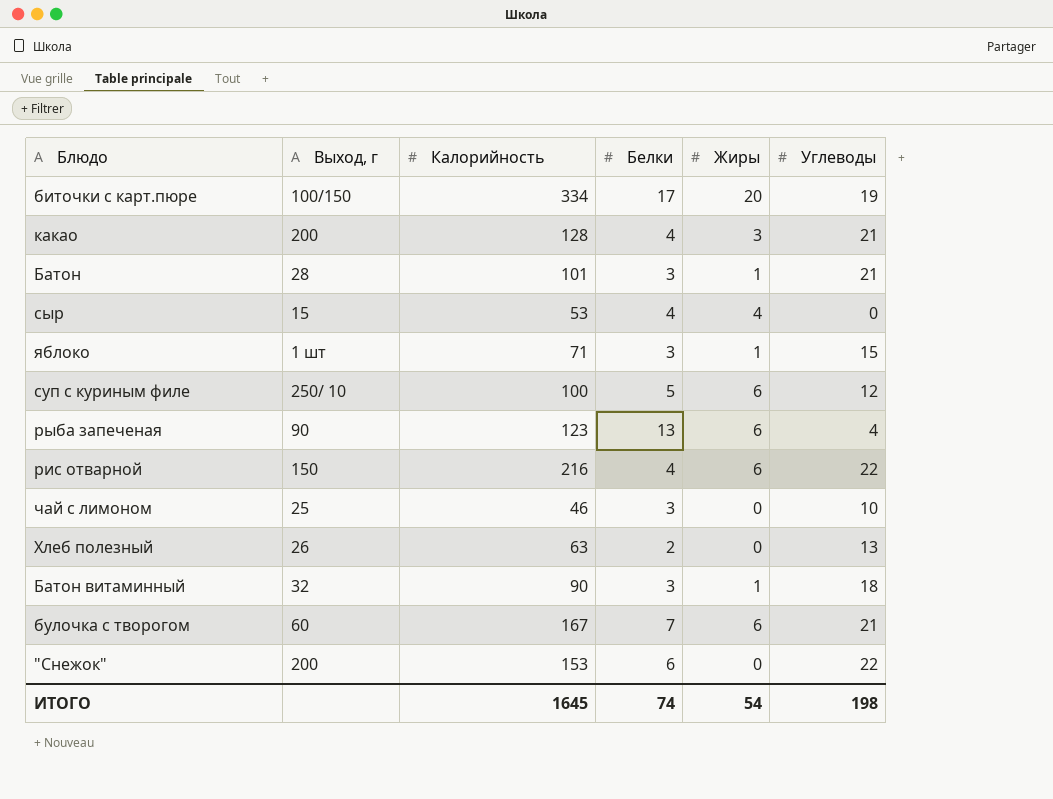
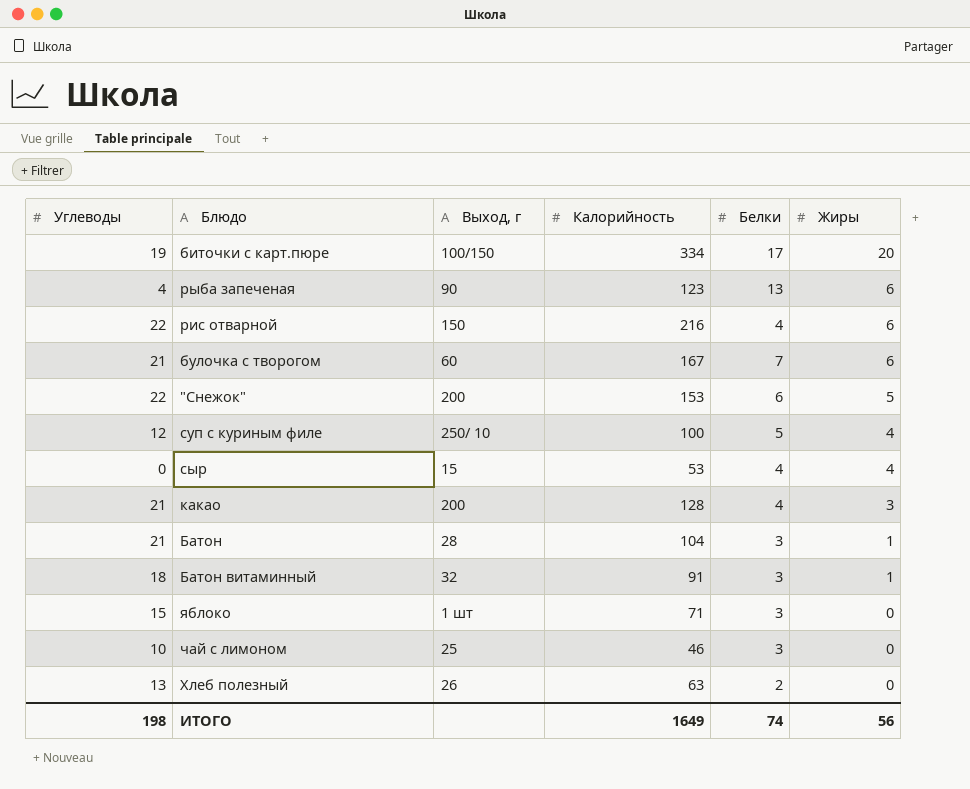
row order: none -> Жиры descending
column Углеводы | position: 6 -> 1
"Снежок" | Жиры: 0 -> 5
суп с куриным филе | Жиры: 6 -> 4
Батон | Калорийность: 101 -> 104
Батон витаминный | Калорийность: 90 -> 91
яблоко | Жиры: 1 -> 0
ИТОГО | Калорийность: 1645 -> 1649
ИТОГО | Жиры: 54 -> 56

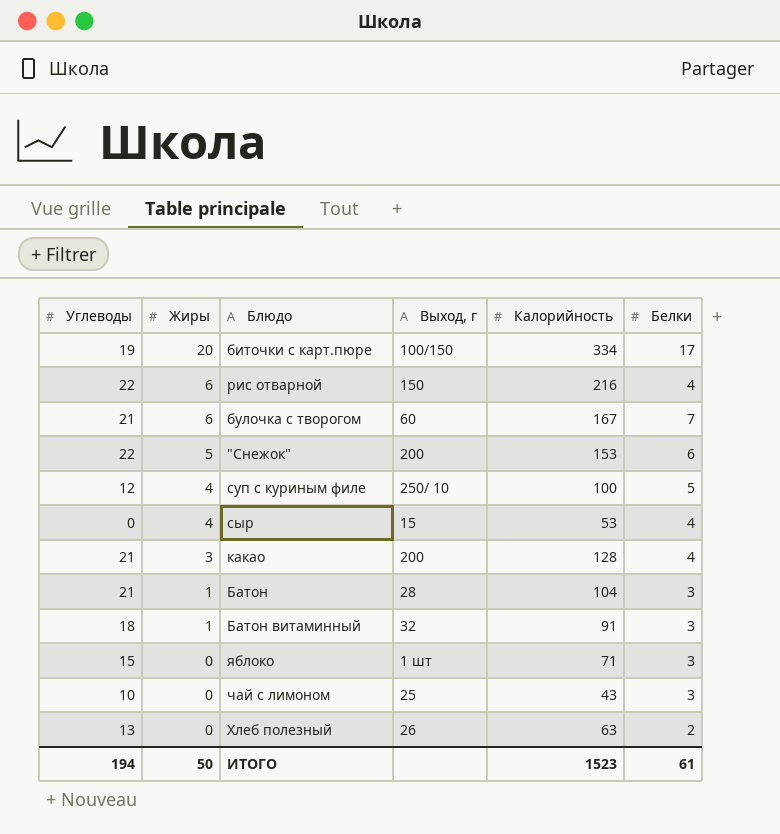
column Жиры | position: 6 -> 2
row рыба запеченая: 4 | 90 | 123 | 13 | 6 -> none
чай с лимоном | Калорийность: 46 -> 43
ИТОГО | Углеводы: 198 -> 194
ИТОГО | Жиры: 56 -> 50
ИТОГО | Калорийность: 1649 -> 1523
ИТОГО | Белки: 74 -> 61

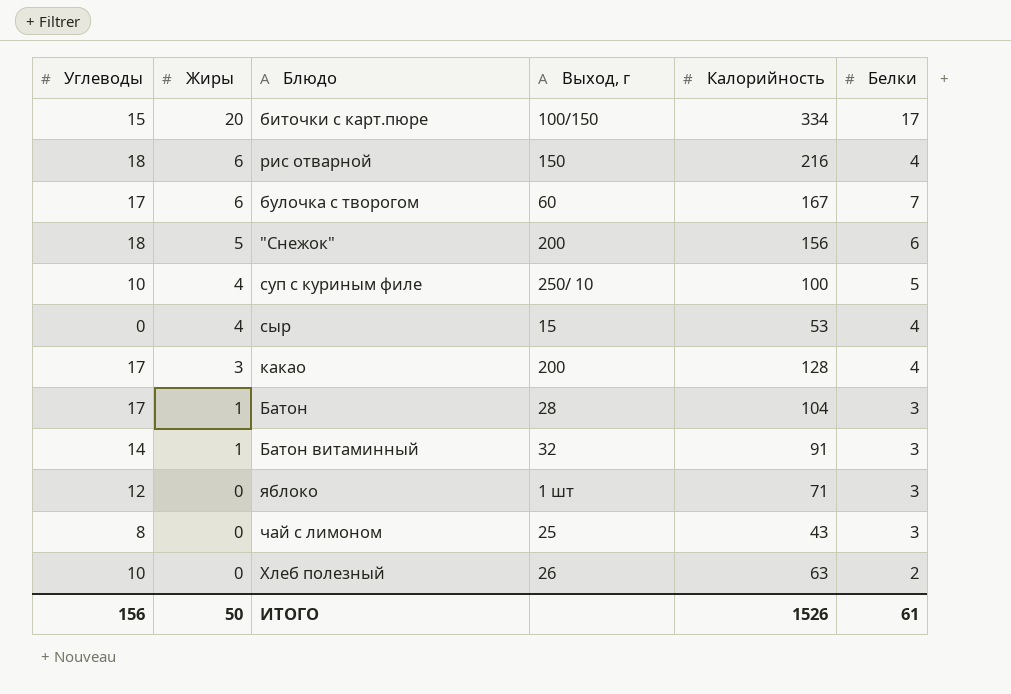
биточки с карт.пюре | Углеводы: 19 -> 15
рис отварной | Углеводы: 22 -> 18
булочка с творогом | Углеводы: 21 -> 17
"Снежок" | Углеводы: 22 -> 18
"Снежок" | Калорийность: 153 -> 156
суп с куриным филе | Углеводы: 12 -> 10
какао | Углеводы: 21 -> 17
Батон | Углеводы: 21 -> 17
Батон витаминный | Углеводы: 18 -> 14
яблоко | Углеводы: 15 -> 12
чай с лимоном | Углеводы: 10 -> 8
Хлеб полезный | Углеводы: 13 -> 10
ИТОГО | Углеводы: 194 -> 156
ИТОГО | Калорийность: 1523 -> 1526

